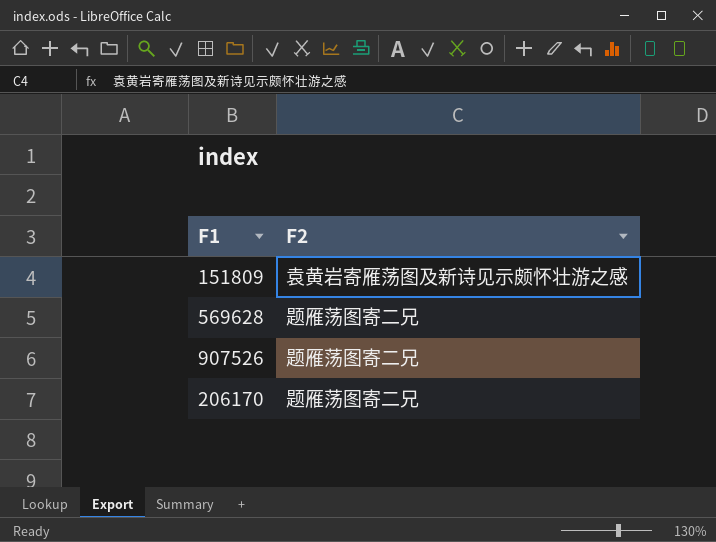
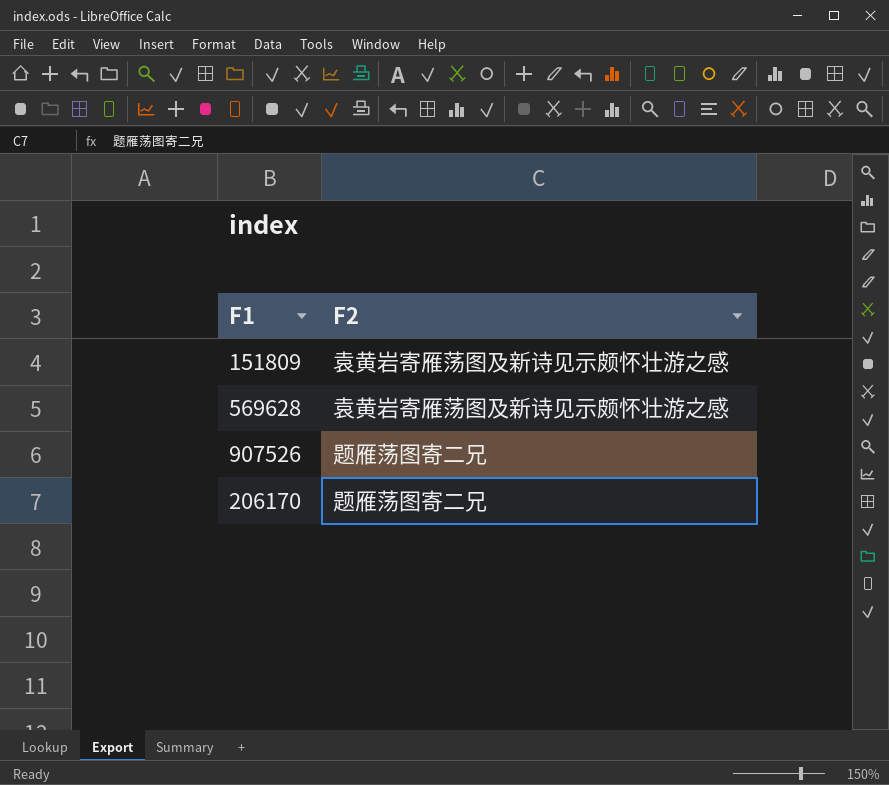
569628 | F2: 题雁荡图寄二兄 -> 袁黄岩寄雁荡图及新诗见示颇怀壮游之感

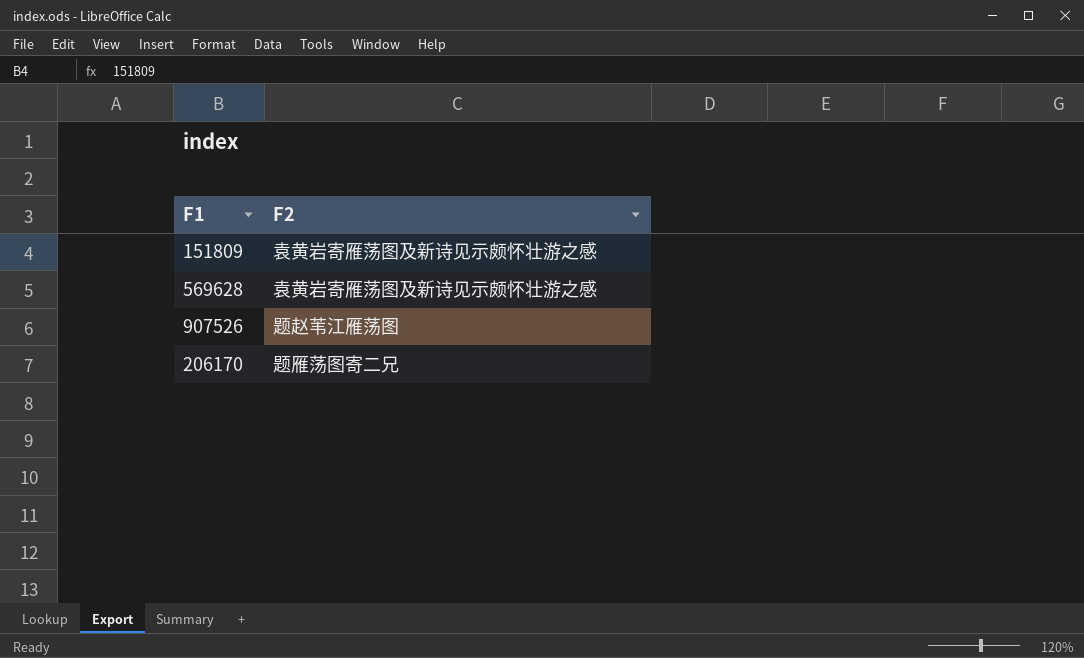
907526 | F2: 题雁荡图寄二兄 -> 题赵苇江雁荡图

